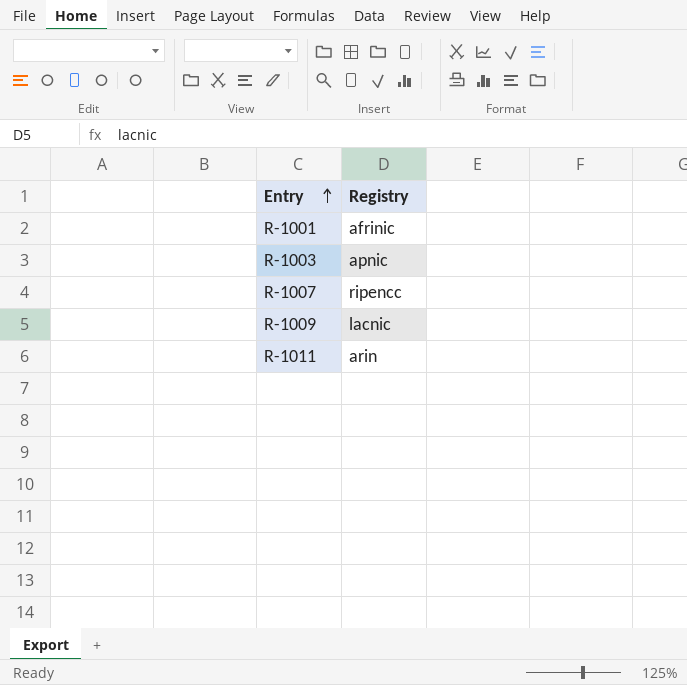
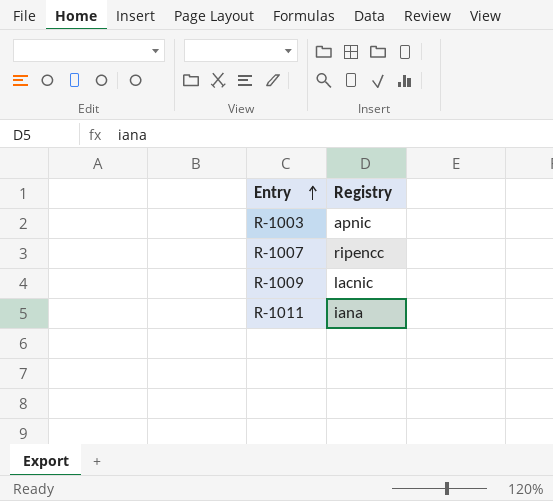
row R-1001: afrinic -> none
R-1011 | Registry: arin -> iana

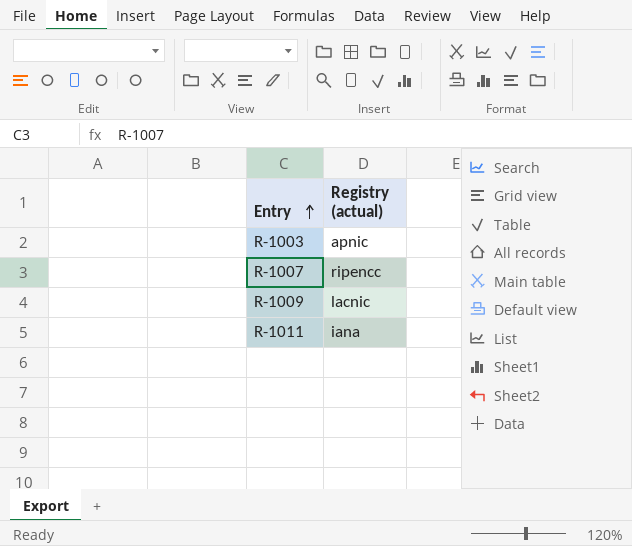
column name: Registry -> Registry (actual)

